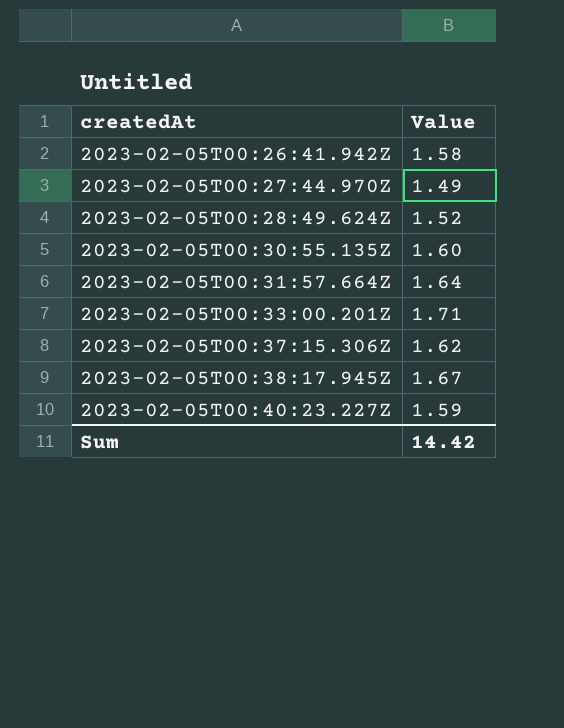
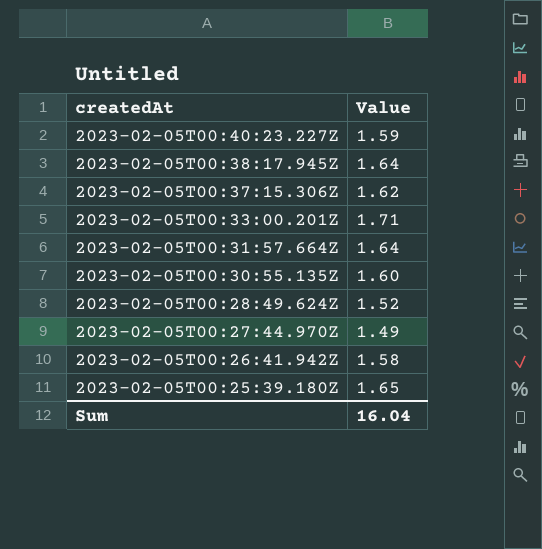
row order: createdAt ascending -> createdAt descending
2023-02-05T00:38:17.945Z | Value: 1.67 -> 1.64
row 2023-02-05T00:25:39.180Z: none -> 1.65
Sum | Value: 14.42 -> 16.04

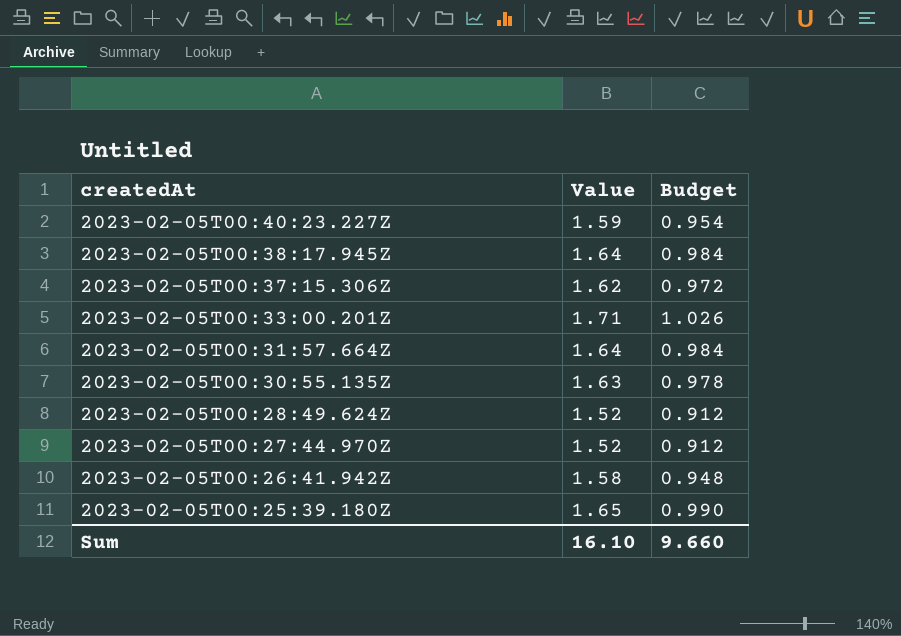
column Budget | formula: none -> [Value] * 0.6
2023-02-05T00:30:55.135Z | Value: 1.60 -> 1.63
2023-02-05T00:27:44.970Z | Value: 1.49 -> 1.52
Sum | Value: 16.04 -> 16.10

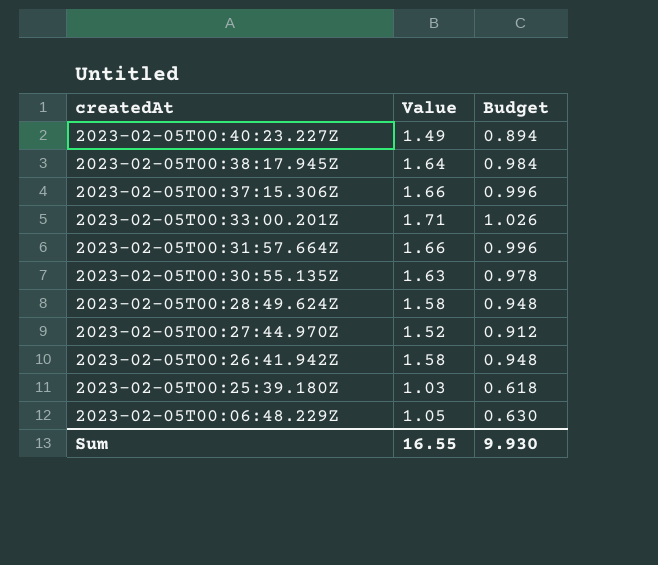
2023-02-05T00:40:23.227Z | Value: 1.59 -> 1.49
2023-02-05T00:40:23.227Z | Budget: 0.954 -> 0.894
2023-02-05T00:37:15.306Z | Value: 1.62 -> 1.66
2023-02-05T00:37:15.306Z | Budget: 0.972 -> 0.996
2023-02-05T00:31:57.664Z | Value: 1.64 -> 1.66
2023-02-05T00:31:57.664Z | Budget: 0.984 -> 0.996
2023-02-05T00:28:49.624Z | Value: 1.52 -> 1.58
2023-02-05T00:28:49.624Z | Budget: 0.912 -> 0.948
2023-02-05T00:25:39.180Z | Value: 1.65 -> 1.03
2023-02-05T00:25:39.180Z | Budget: 0.990 -> 0.618
row 2023-02-05T00:06:48.229Z: none -> 1.05 | 0.630
Sum | Value: 16.10 -> 16.55
Sum | Budget: 9.660 -> 9.930

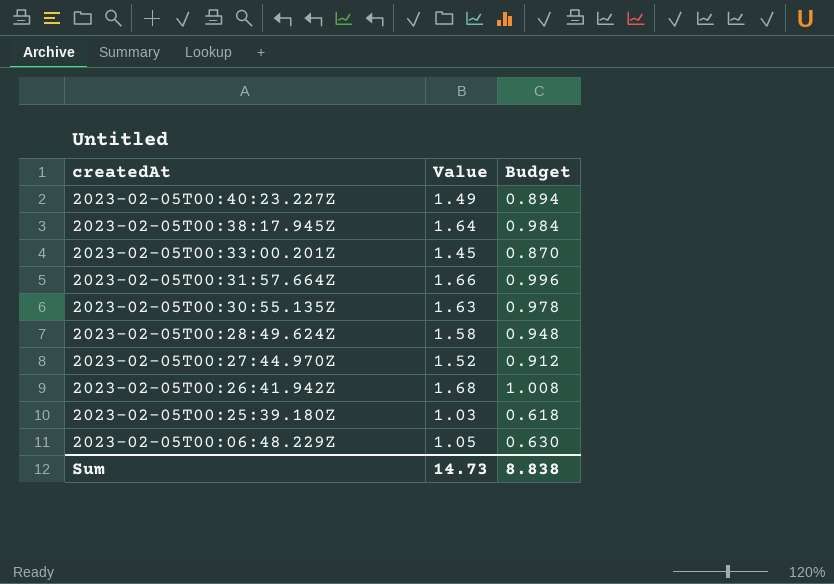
row 2023-02-05T00:37:15.306Z: 1.66 | 0.996 -> none
2023-02-05T00:33:00.201Z | Value: 1.71 -> 1.45
2023-02-05T00:33:00.201Z | Budget: 1.026 -> 0.870
2023-02-05T00:26:41.942Z | Value: 1.58 -> 1.68
2023-02-05T00:26:41.942Z | Budget: 0.948 -> 1.008
Sum | Value: 16.55 -> 14.73
Sum | Budget: 9.930 -> 8.838

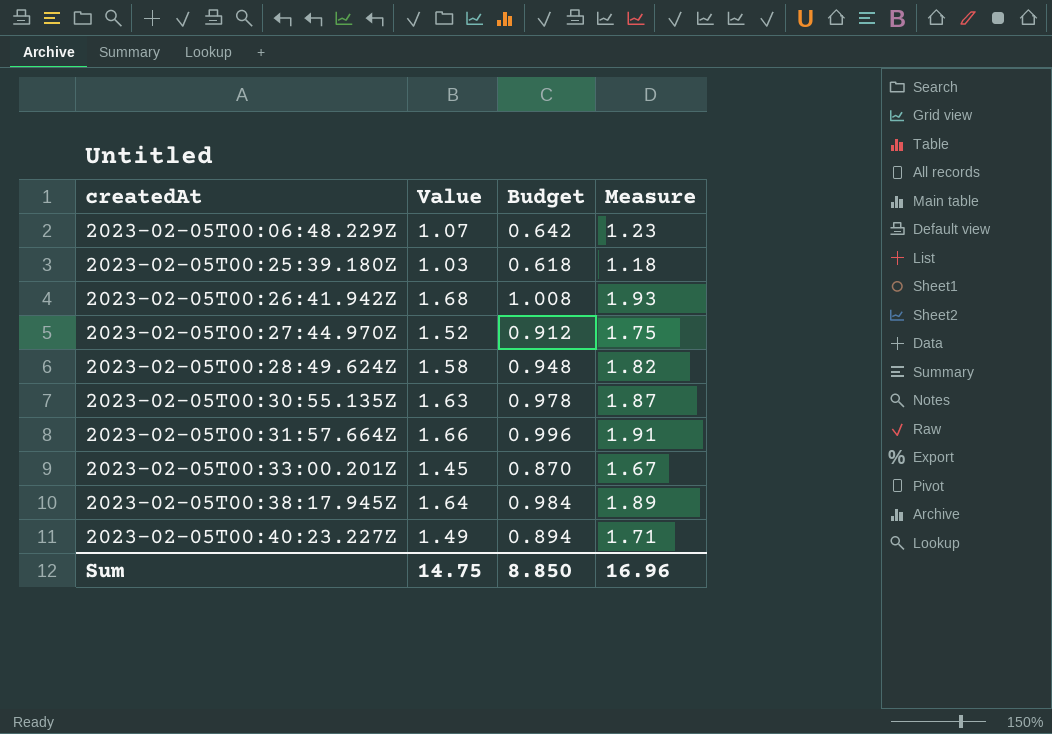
row order: createdAt descending -> createdAt ascending
column Measure | formula: none -> [Value] * 1.15
2023-02-05T00:06:48.229Z | Value: 1.05 -> 1.07
2023-02-05T00:06:48.229Z | Budget: 0.630 -> 0.642
Sum | Value: 14.73 -> 14.75
Sum | Budget: 8.838 -> 8.850

